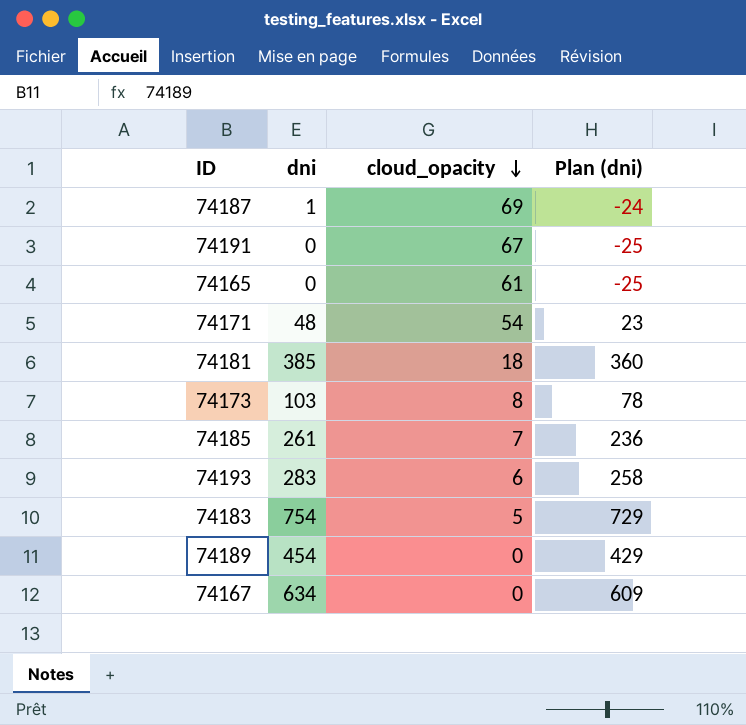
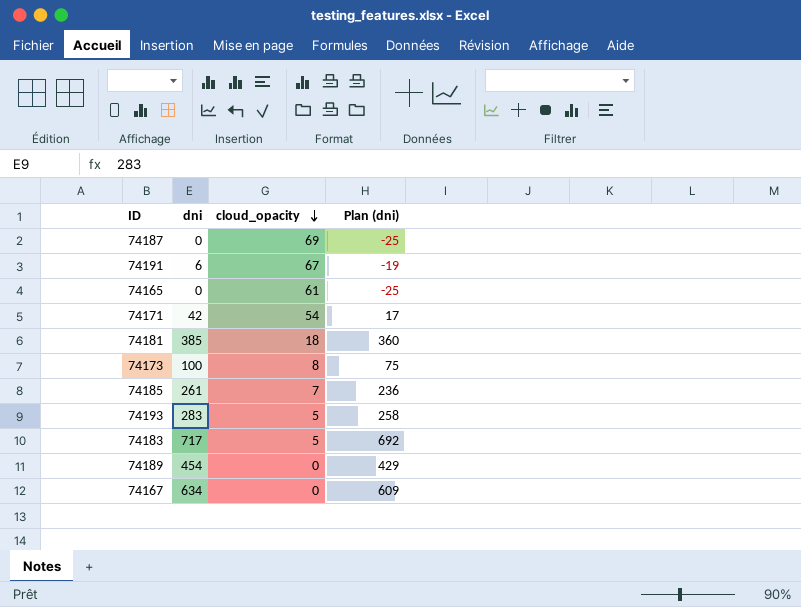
74187 | dni: 1 -> 0
74187 | Plan (dni): -24 -> -25
74191 | dni: 0 -> 6
74191 | Plan (dni): -25 -> -19
74171 | dni: 48 -> 42
74171 | Plan (dni): 23 -> 17
74173 | dni: 103 -> 100
74173 | Plan (dni): 78 -> 75
74193 | cloud_opacity: 6 -> 5
74183 | dni: 754 -> 717
74183 | Plan (dni): 729 -> 692

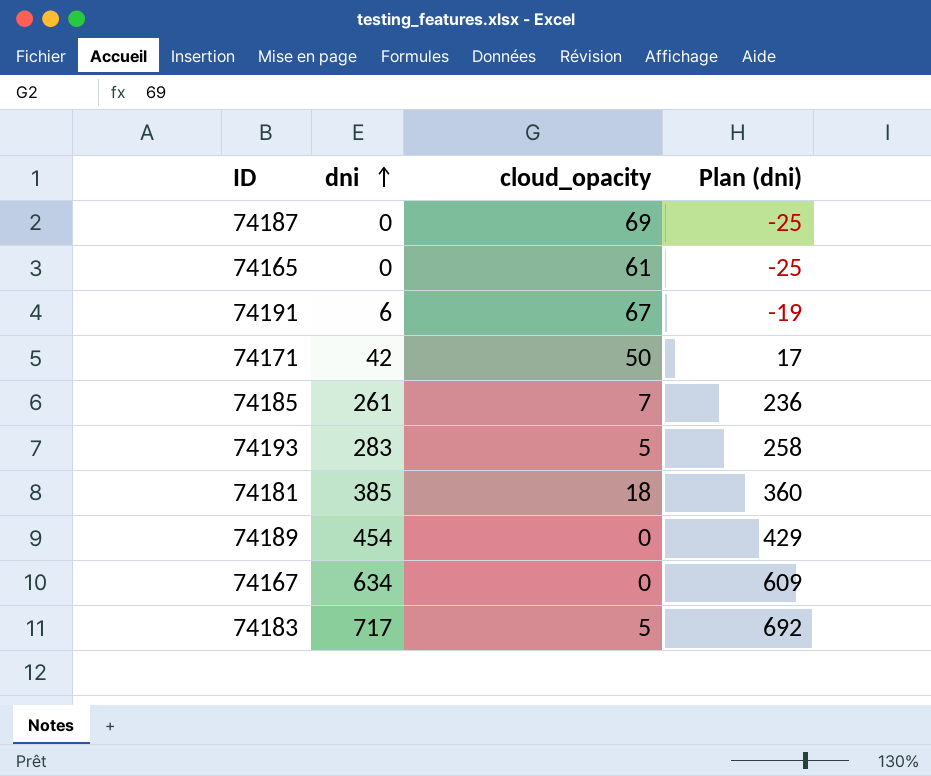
row order: cloud_opacity descending -> dni ascending
row 74173: 100 | 8 | 75 -> none
74171 | cloud_opacity: 54 -> 50

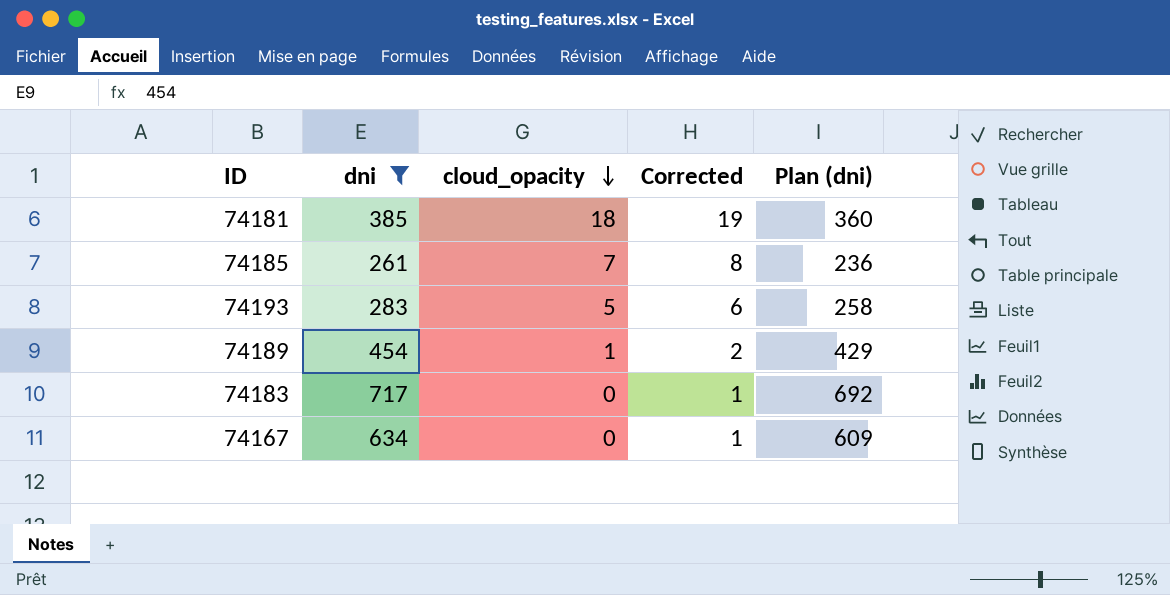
filter: none -> dni >= 261
row order: dni ascending -> cloud_opacity descending
column Corrected | formula: none -> [cloud_opacity] + 1
74189 | cloud_opacity: 0 -> 1
74183 | cloud_opacity: 5 -> 0

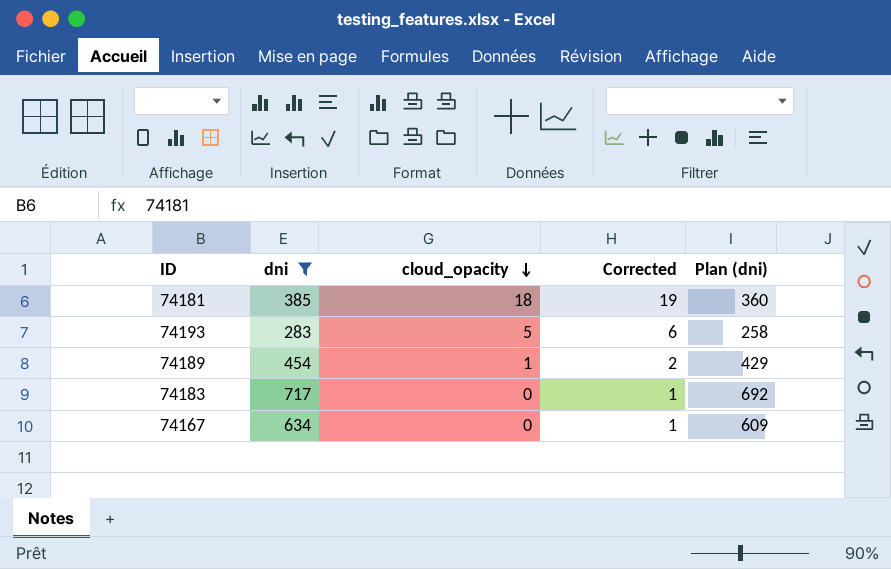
row 74185: 261 | 7 | 8 | 236 -> none

